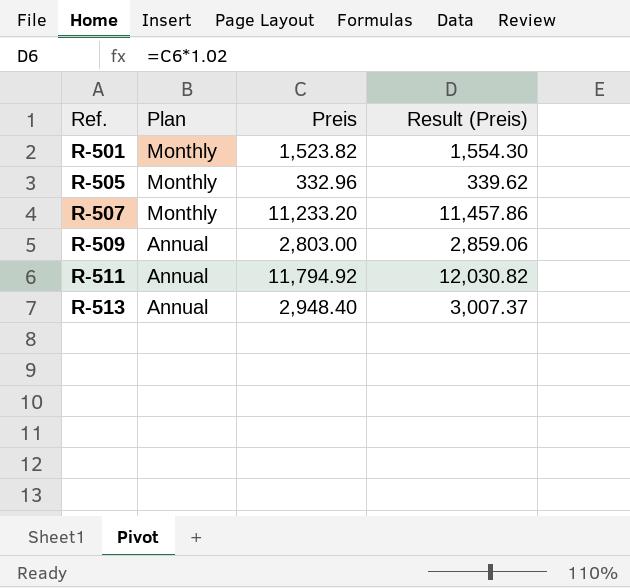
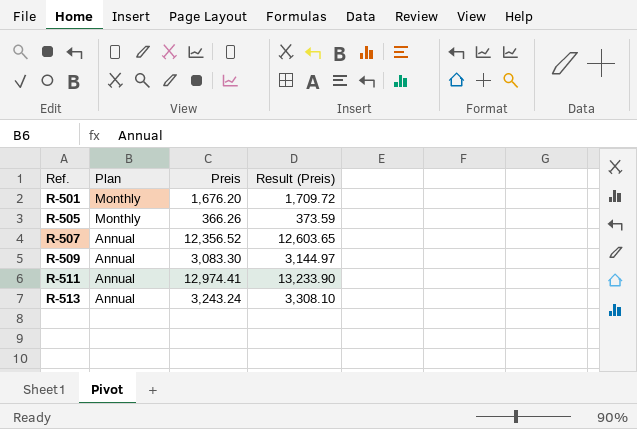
R-501 | Preis: 1,523.82 -> 1,676.20
R-501 | Result (Preis): 1,554.30 -> 1,709.72
R-505 | Preis: 332.96 -> 366.26
R-505 | Result (Preis): 339.62 -> 373.59
R-507 | Plan: Monthly -> Annual
R-507 | Preis: 11,233.20 -> 12,356.52
R-507 | Result (Preis): 11,457.86 -> 12,603.65
R-509 | Preis: 2,803.00 -> 3,083.30
R-509 | Result (Preis): 2,859.06 -> 3,144.97
R-511 | Preis: 11,794.92 -> 12,974.41
R-511 | Result (Preis): 12,030.82 -> 13,233.90
R-513 | Preis: 2,948.40 -> 3,243.24
R-513 | Result (Preis): 3,007.37 -> 3,308.10

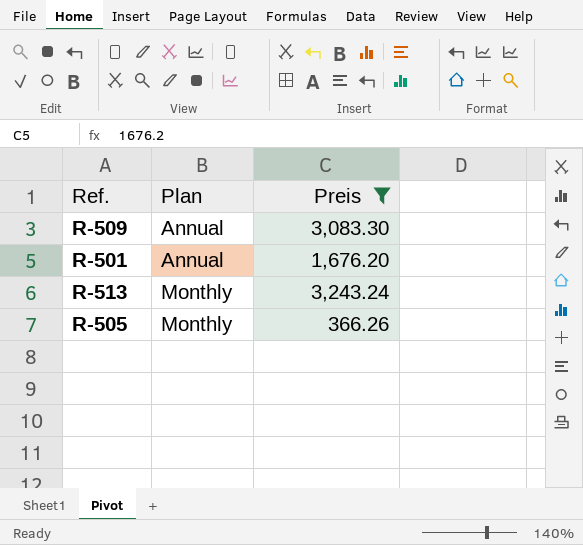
filter: none -> Preis <= 3,243.24
row order: Ref. ascending -> Plan ascending
column Result (Preis) | formula: [Preis] * 1.02 -> none
R-501 | Plan: Monthly -> Annual
R-513 | Plan: Annual -> Monthly

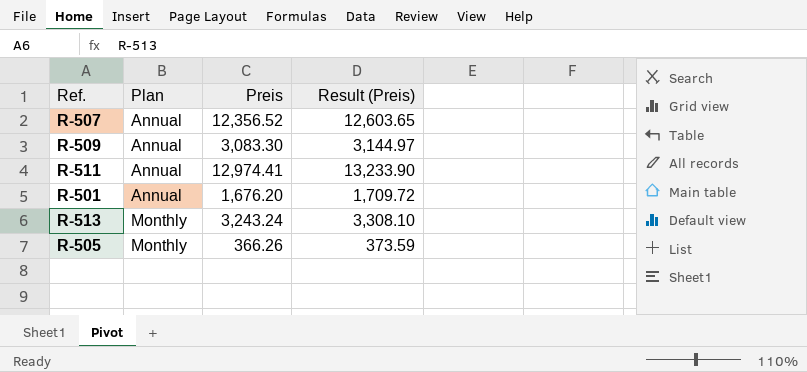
filter: Preis <= 3,243.24 -> none
column Result (Preis) | formula: none -> [Preis] * 1.02

